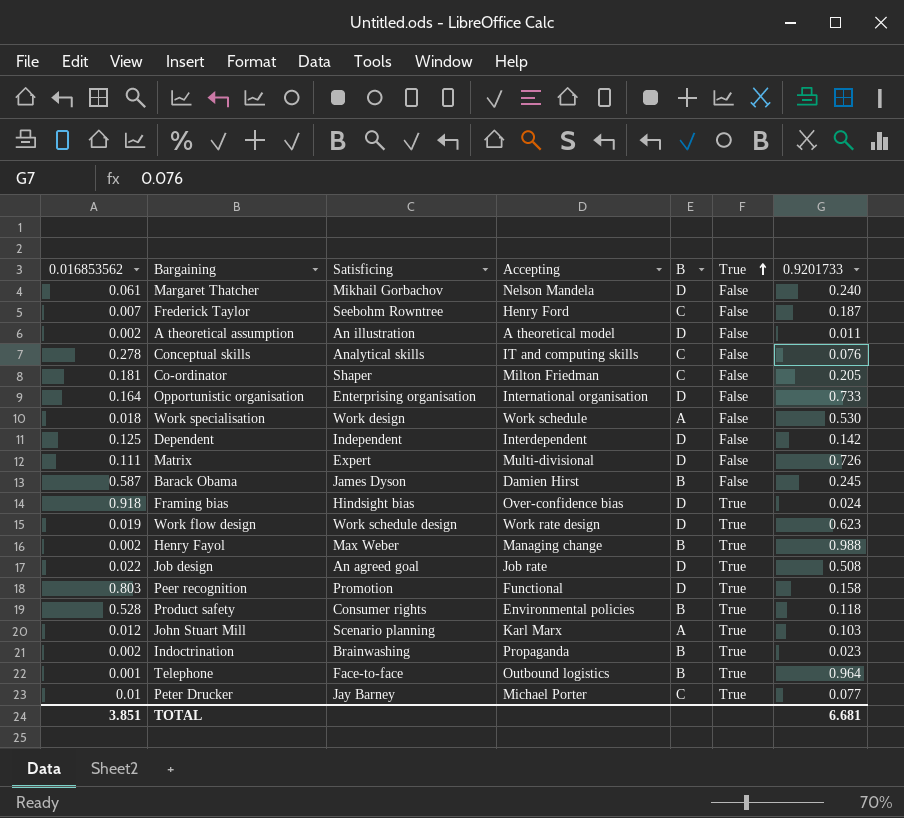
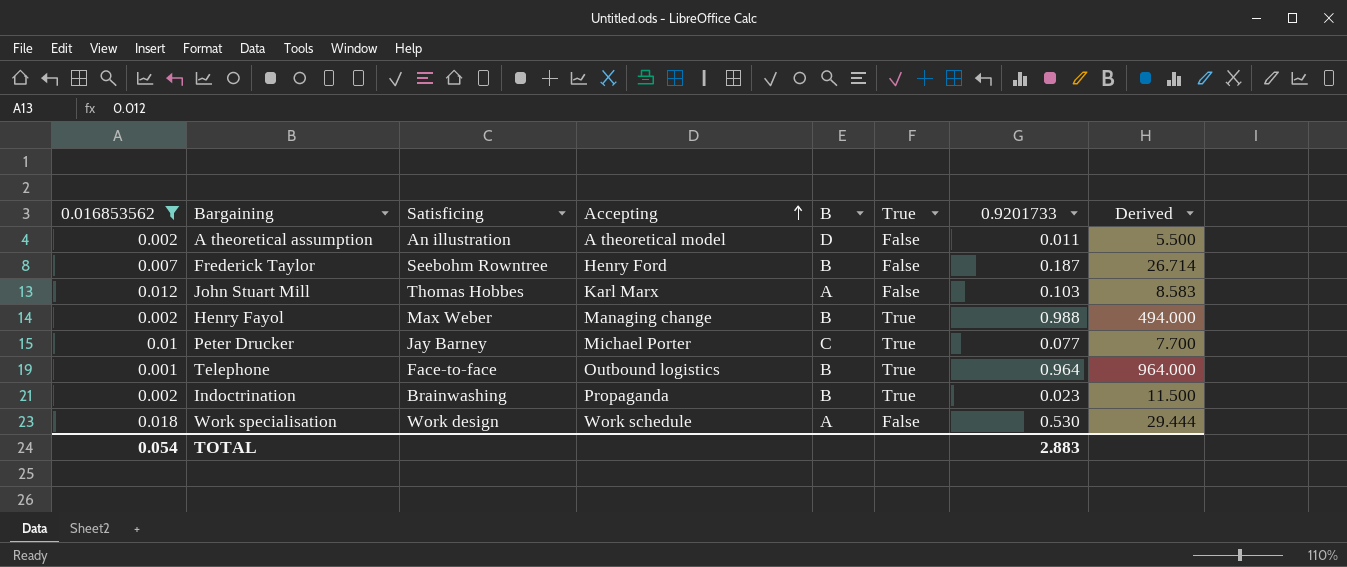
filter: none -> 0.016853562 <= 0.018
row order: True ascending -> Accepting ascending
column Derived | formula: none -> [0.9201733] / [0.016853562]
Frederick Taylor | B: C -> B
John Stuart Mill | Satisficing: Scenario planning -> Thomas Hobbes
John Stuart Mill | True: True -> False
TOTAL | 0.016853562: 3.851 -> 0.054
TOTAL | 0.9201733: 6.681 -> 2.883

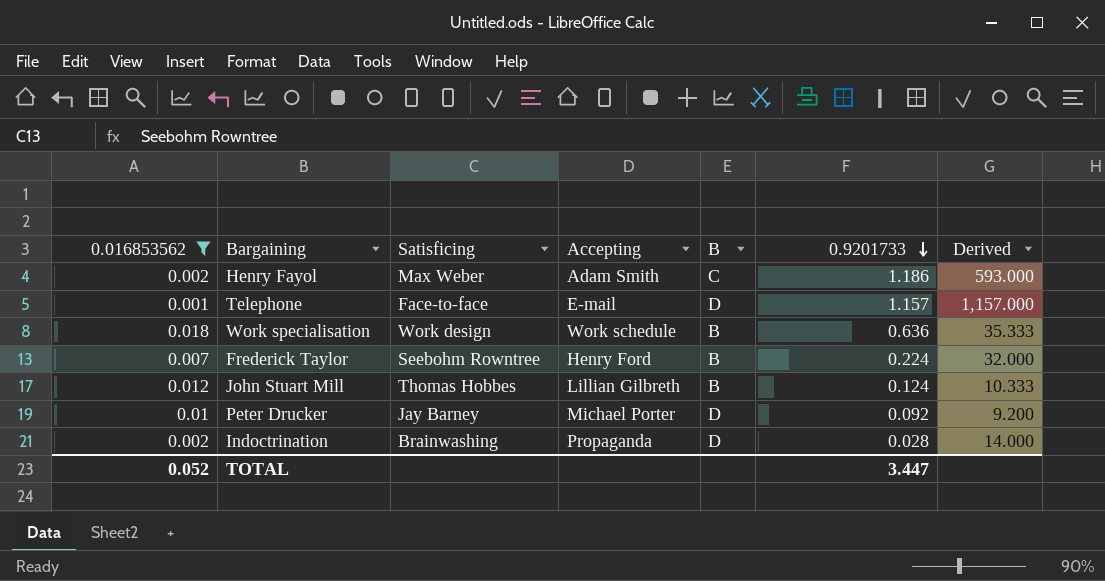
row order: Accepting ascending -> 0.9201733 descending
column True | position: 6 -> none
row A theoretical assumption: 0.002 | An illustration | A theoretical model | D | False | 0.011 | 5.500 -> none
Henry Fayol | Accepting: Managing change -> Adam Smith
Henry Fayol | B: B -> C
Henry Fayol | 0.9201733: 0.988 -> 1.186
Henry Fayol | Derived: 494.000 -> 593.000
Telephone | Accepting: Outbound logistics -> E-mail
Telephone | B: B -> D
Telephone | 0.9201733: 0.964 -> 1.157
Telephone | Derived: 964.000 -> 1,157.000
Work specialisation | B: A -> B
Work specialisation | 0.9201733: 0.530 -> 0.636
Work specialisation | Derived: 29.444 -> 35.333
Frederick Taylor | 0.9201733: 0.187 -> 0.224
Frederick Taylor | Derived: 26.714 -> 32.000
John Stuart Mill | Accepting: Karl Marx -> Lillian Gilbreth
John Stuart Mill | B: A -> B
John Stuart Mill | 0.9201733: 0.103 -> 0.124
John Stuart Mill | Derived: 8.583 -> 10.333
Peter Drucker | B: C -> D
Peter Drucker | 0.9201733: 0.077 -> 0.092
Peter Drucker | Derived: 7.700 -> 9.200
Indoctrination | B: B -> D
Indoctrination | 0.9201733: 0.023 -> 0.028
Indoctrination | Derived: 11.500 -> 14.000
TOTAL | 0.016853562: 0.054 -> 0.052
TOTAL | 0.9201733: 2.883 -> 3.447

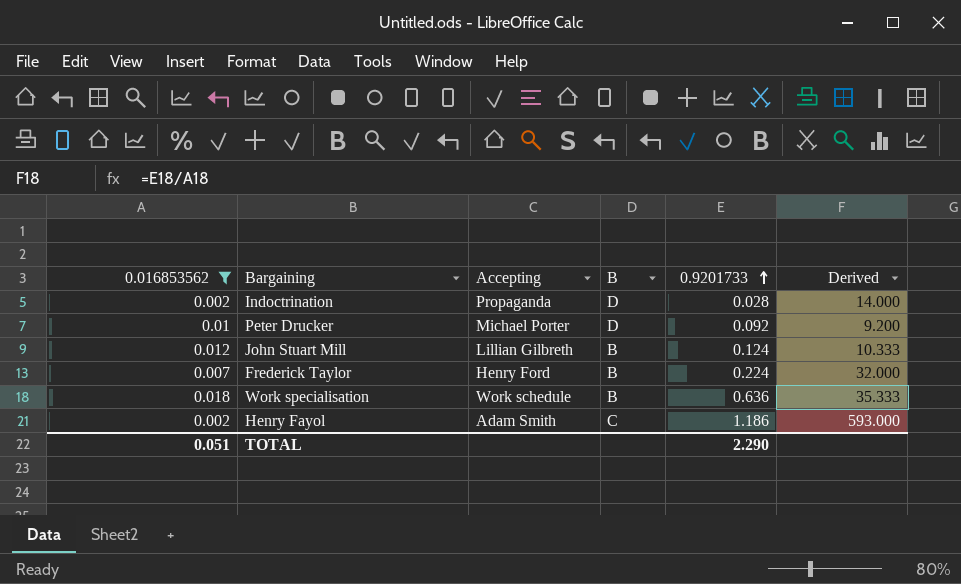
row order: 0.9201733 descending -> 0.9201733 ascending
column Satisficing | position: 3 -> none
row Telephone: 0.001 | Face-to-face | E-mail | D | 1.157 | 1,157.000 -> none
TOTAL | 0.016853562: 0.052 -> 0.051
TOTAL | 0.9201733: 3.447 -> 2.290

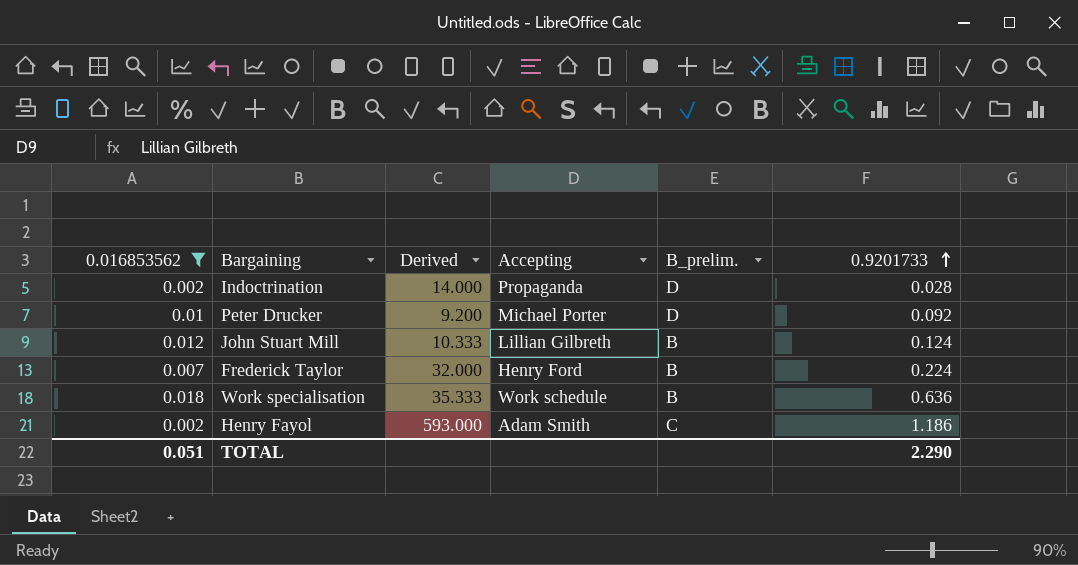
column Derived | position: 6 -> 3
column name: B -> B_prelim.

